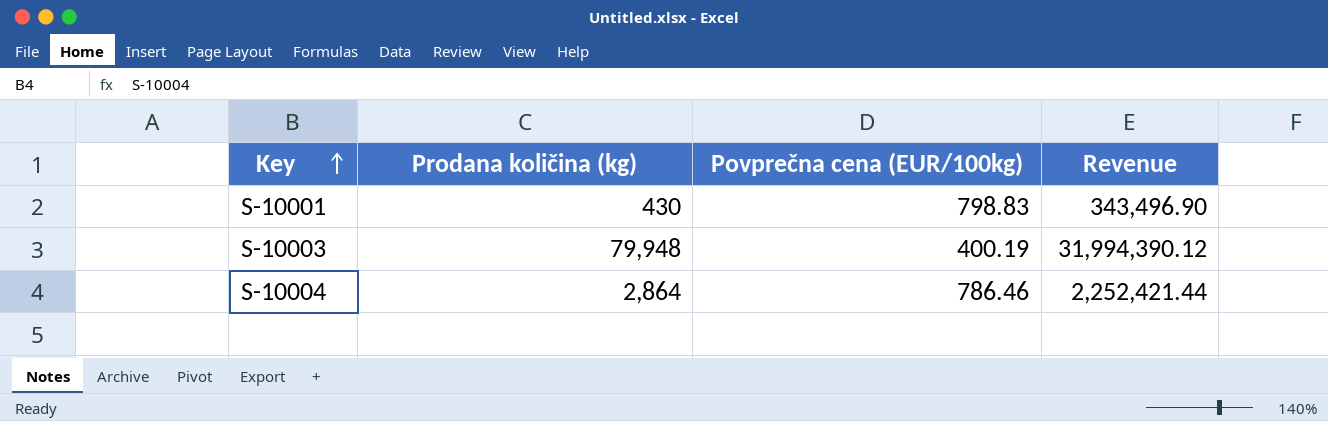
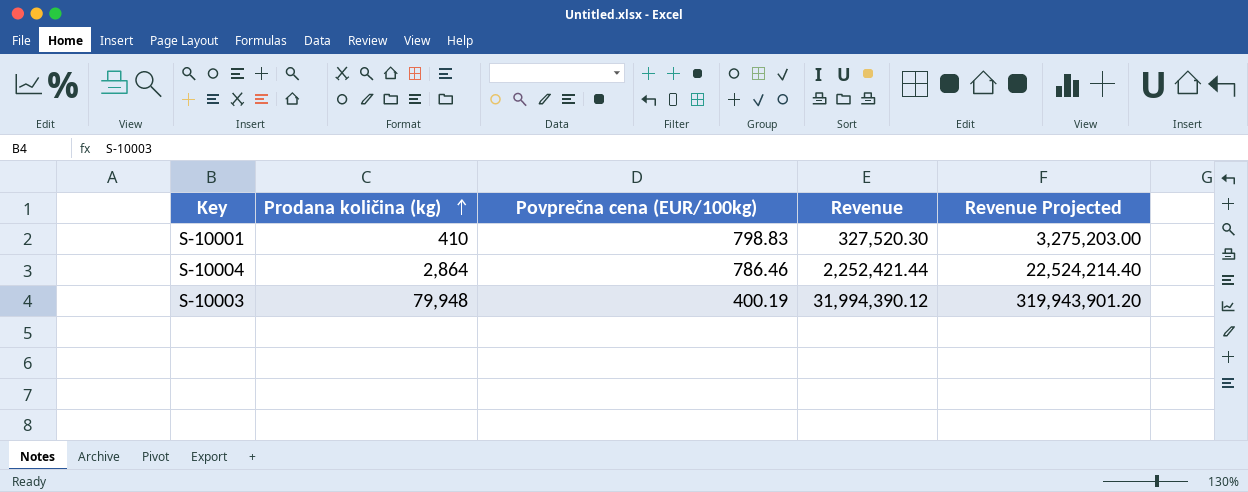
row order: Key ascending -> Prodana količina (kg) ascending
column Revenue Projected | formula: none -> [Revenue] * 10
S-10001 | Prodana količina (kg): 430 -> 410
S-10001 | Revenue: 343,496.90 -> 327,520.30

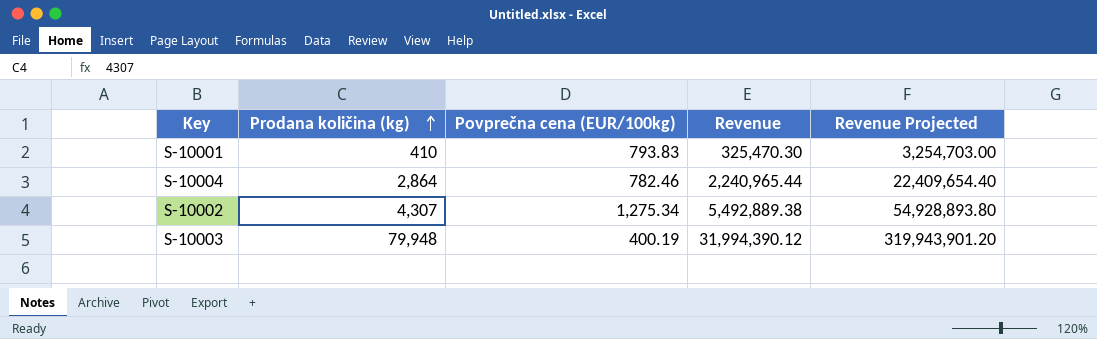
S-10001 | Povprečna cena (EUR/100kg): 798.83 -> 793.83
S-10001 | Revenue: 327,520.30 -> 325,470.30
S-10001 | Revenue Projected: 3,275,203.00 -> 3,254,703.00
S-10004 | Povprečna cena (EUR/100kg): 786.46 -> 782.46
S-10004 | Revenue: 2,252,421.44 -> 2,240,965.44
S-10004 | Revenue Projected: 22,524,214.40 -> 22,409,654.40
row S-10002: none -> 4,307 | 1,275.34 | 5,492,889.38 | 54,928,893.80

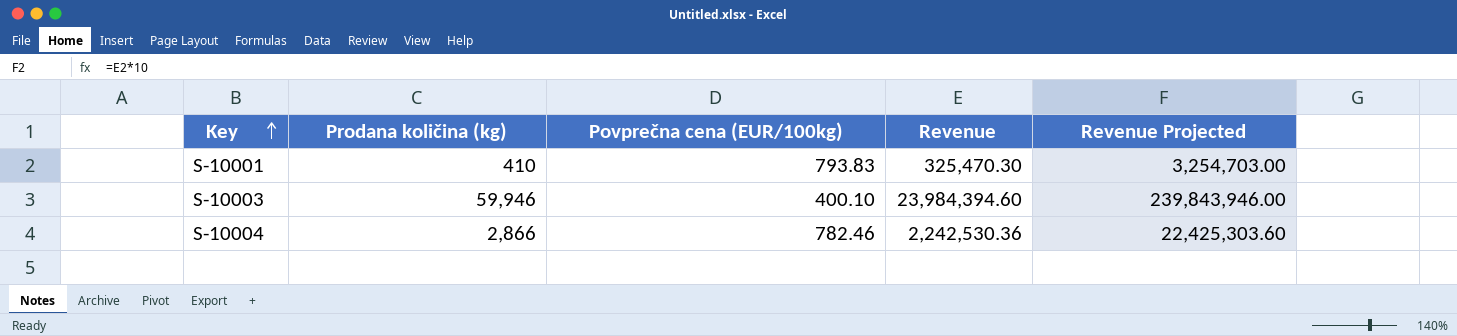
row order: Prodana količina (kg) ascending -> Key ascending
row S-10002: 4,307 | 1,275.34 | 5,492,889.38 | 54,928,893.80 -> none
S-10003 | Prodana količina (kg): 79,948 -> 59,946
S-10003 | Povprečna cena (EUR/100kg): 400.19 -> 400.10
S-10003 | Revenue: 31,994,390.12 -> 23,984,394.60
S-10003 | Revenue Projected: 319,943,901.20 -> 239,843,946.00
S-10004 | Prodana količina (kg): 2,864 -> 2,866
S-10004 | Revenue: 2,240,965.44 -> 2,242,530.36
S-10004 | Revenue Projected: 22,409,654.40 -> 22,425,303.60

